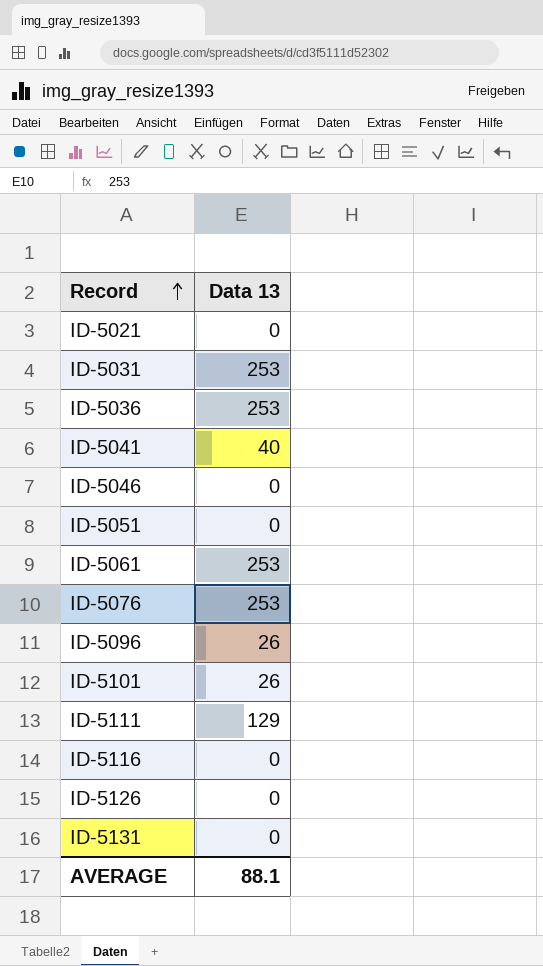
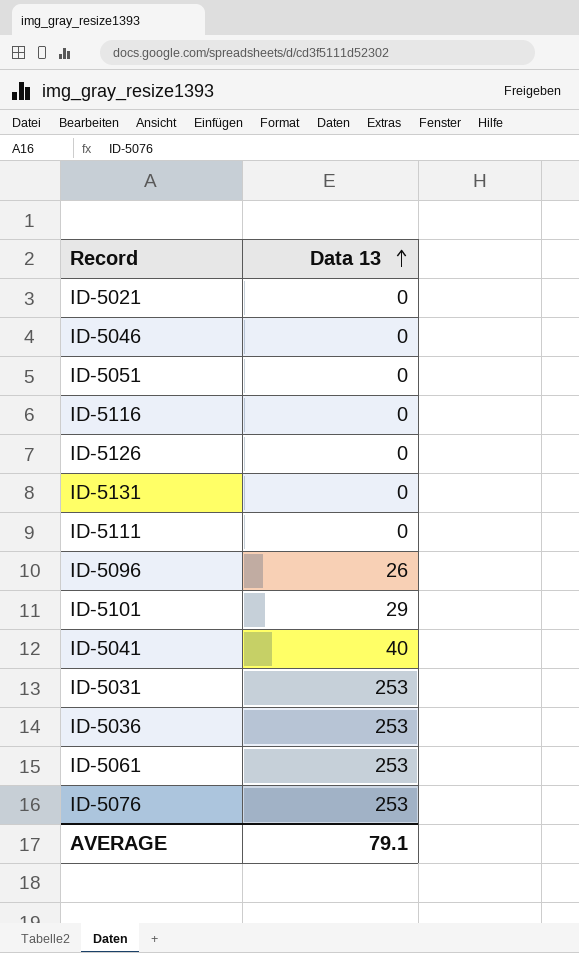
row order: Record ascending -> Data 13 ascending
ID-5111 | Data 13: 129 -> 0
ID-5101 | Data 13: 26 -> 29
AVERAGE | Data 13: 88.1 -> 79.1

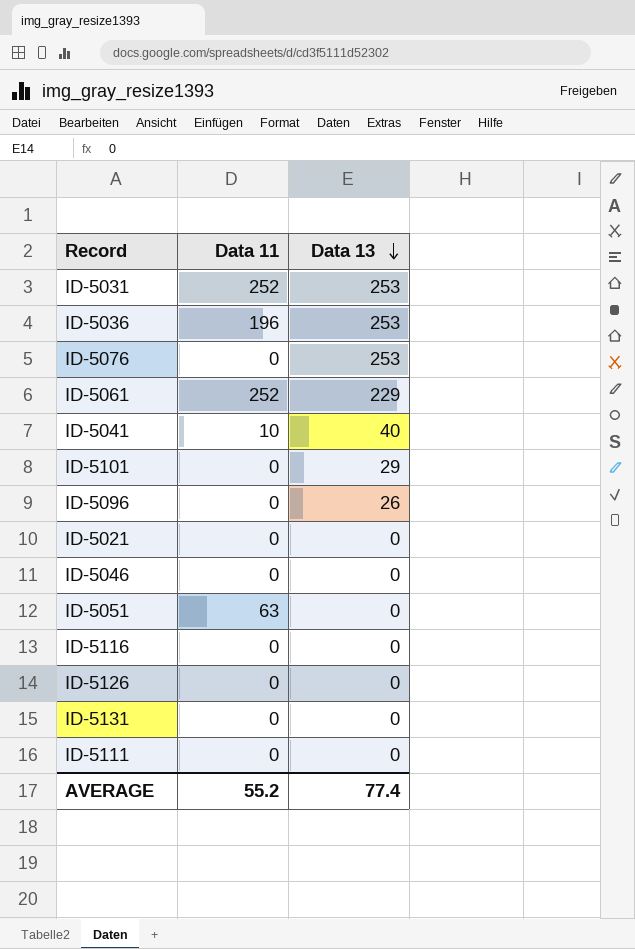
row order: Data 13 ascending -> Data 13 descending
column Data 11 | position: none -> 2
ID-5061 | Data 13: 253 -> 229
AVERAGE | Data 13: 79.1 -> 77.4

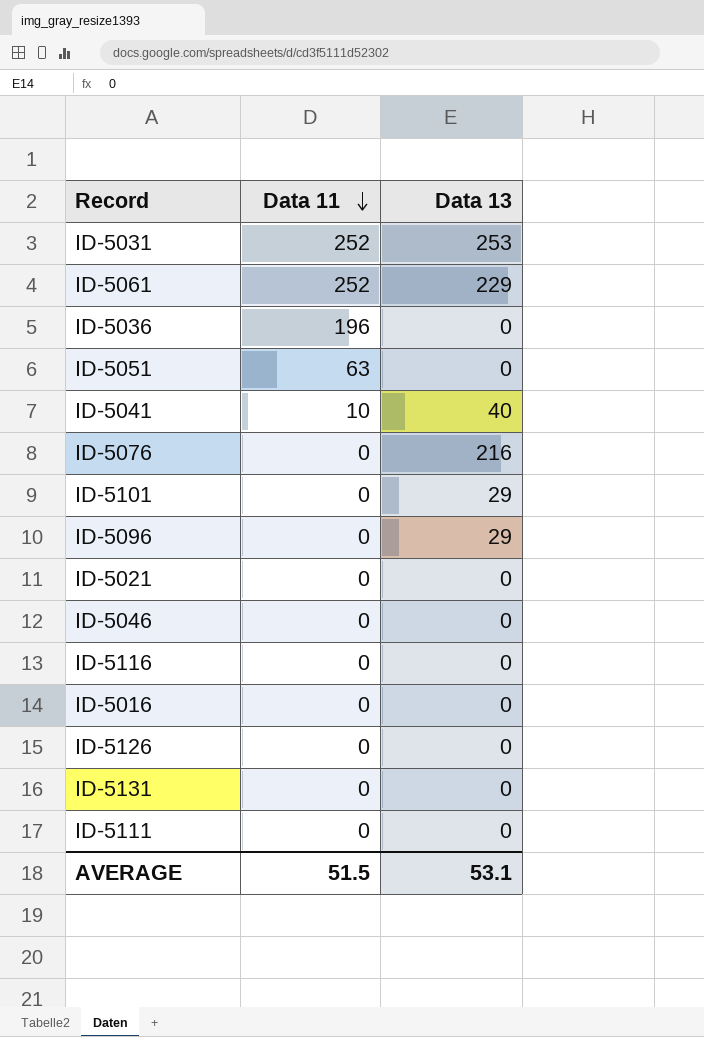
row order: Data 13 descending -> Data 11 descending
ID-5036 | Data 13: 253 -> 0
ID-5076 | Data 13: 253 -> 216
ID-5096 | Data 13: 26 -> 29
row ID-5016: none -> 0 | 0
AVERAGE | Data 11: 55.2 -> 51.5
AVERAGE | Data 13: 77.4 -> 53.1

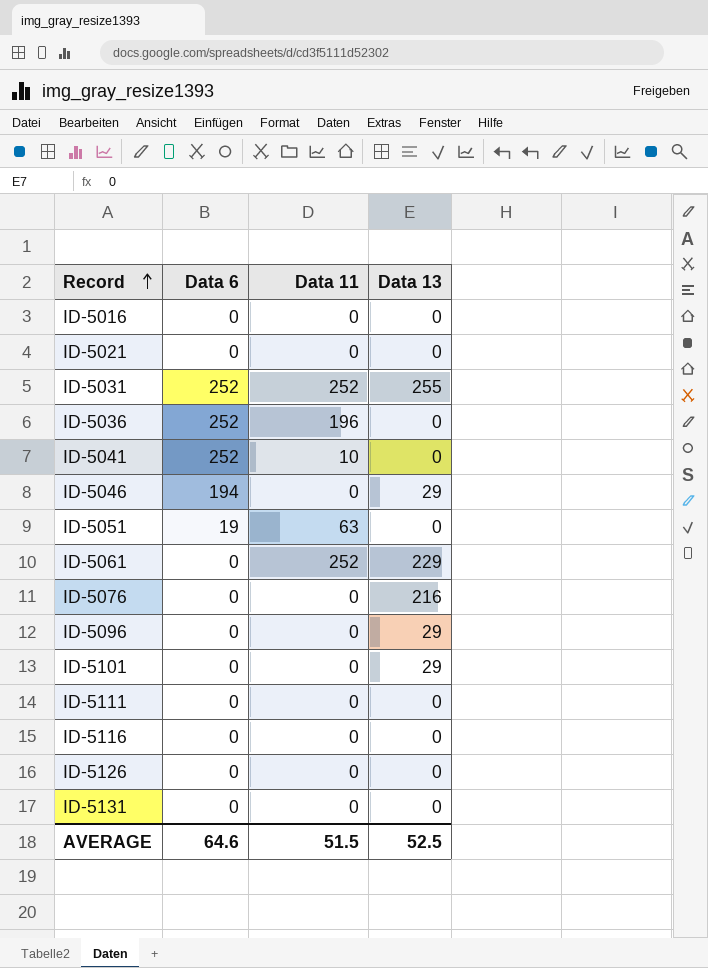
row order: Data 11 descending -> Record ascending
column Data 6 | position: none -> 2
ID-5031 | Data 13: 253 -> 255
ID-5041 | Data 13: 40 -> 0
ID-5046 | Data 13: 0 -> 29
AVERAGE | Data 13: 53.1 -> 52.5

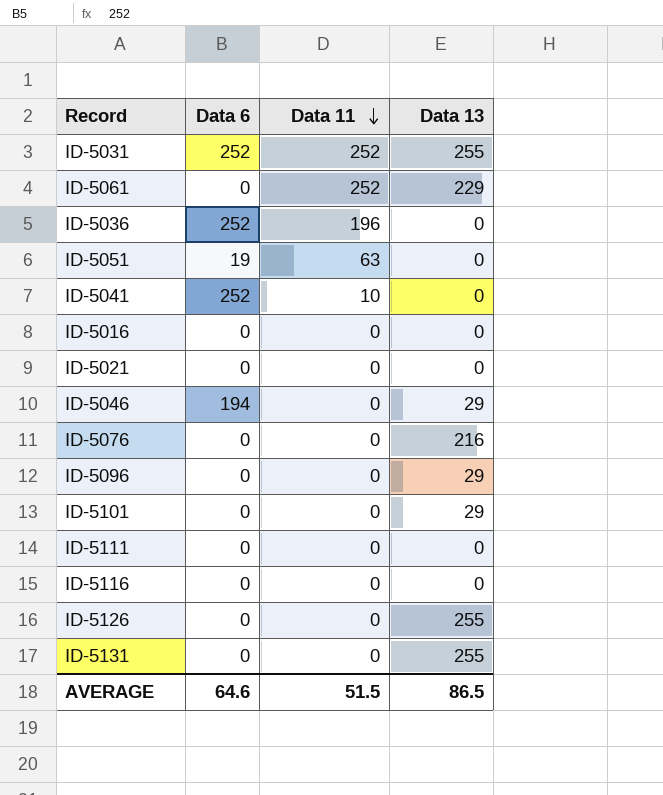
row order: Record ascending -> Data 11 descending
ID-5126 | Data 13: 0 -> 255
ID-5131 | Data 13: 0 -> 255
AVERAGE | Data 13: 52.5 -> 86.5

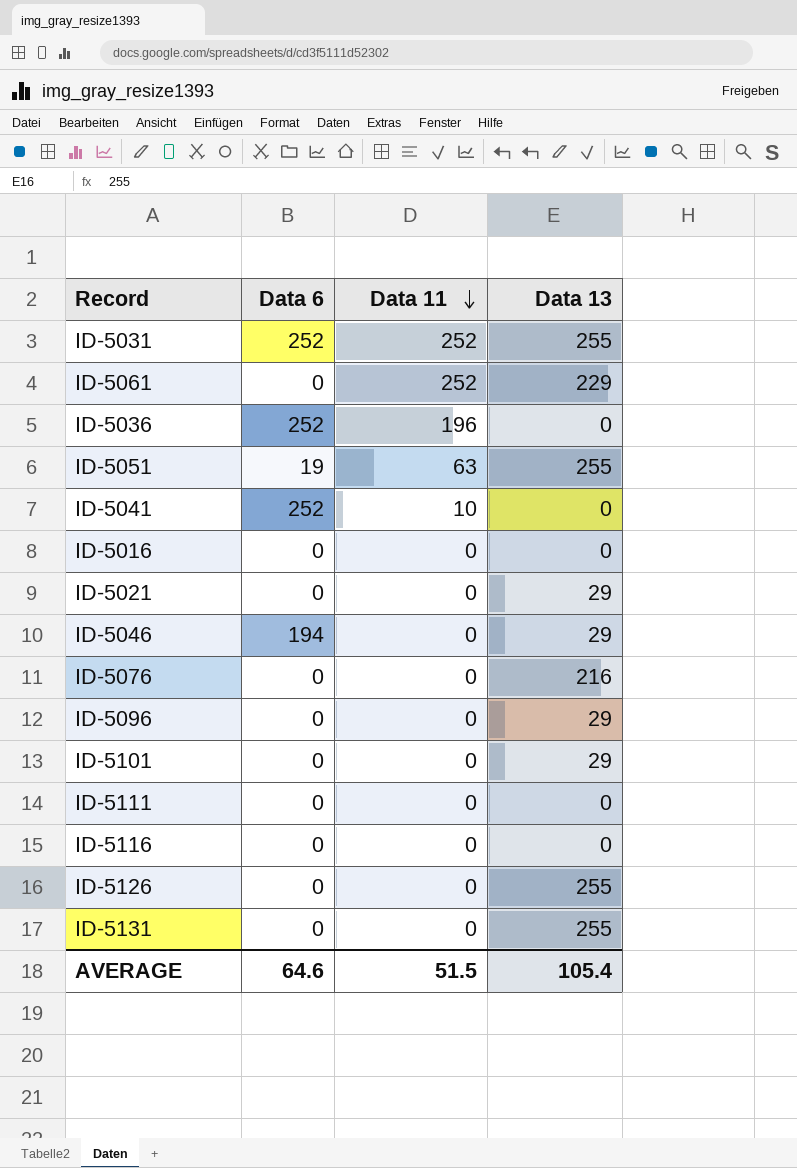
ID-5051 | Data 13: 0 -> 255
ID-5021 | Data 13: 0 -> 29
AVERAGE | Data 13: 86.5 -> 105.4

